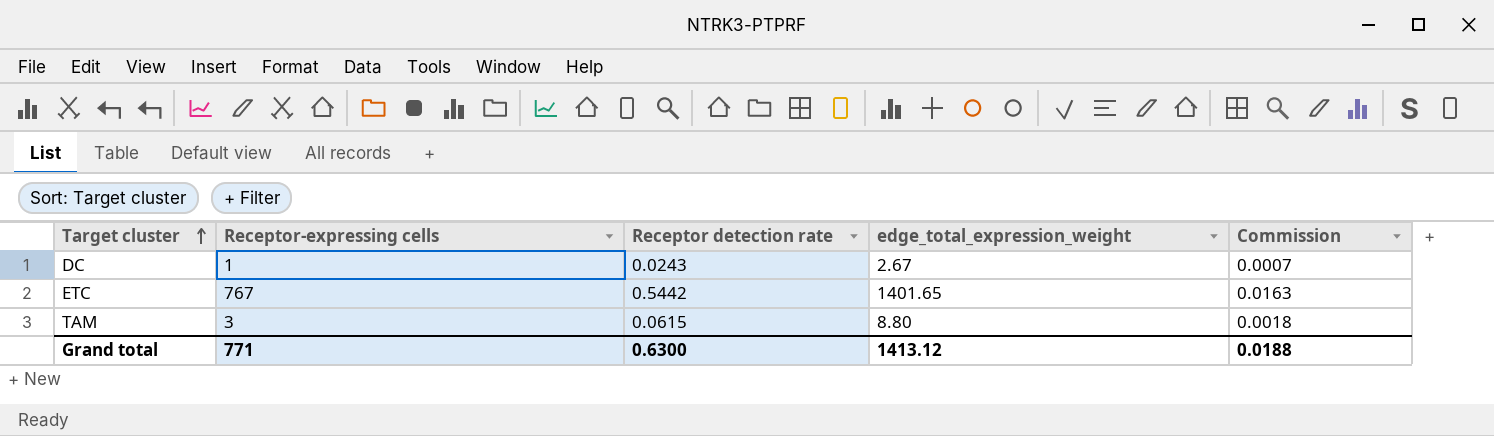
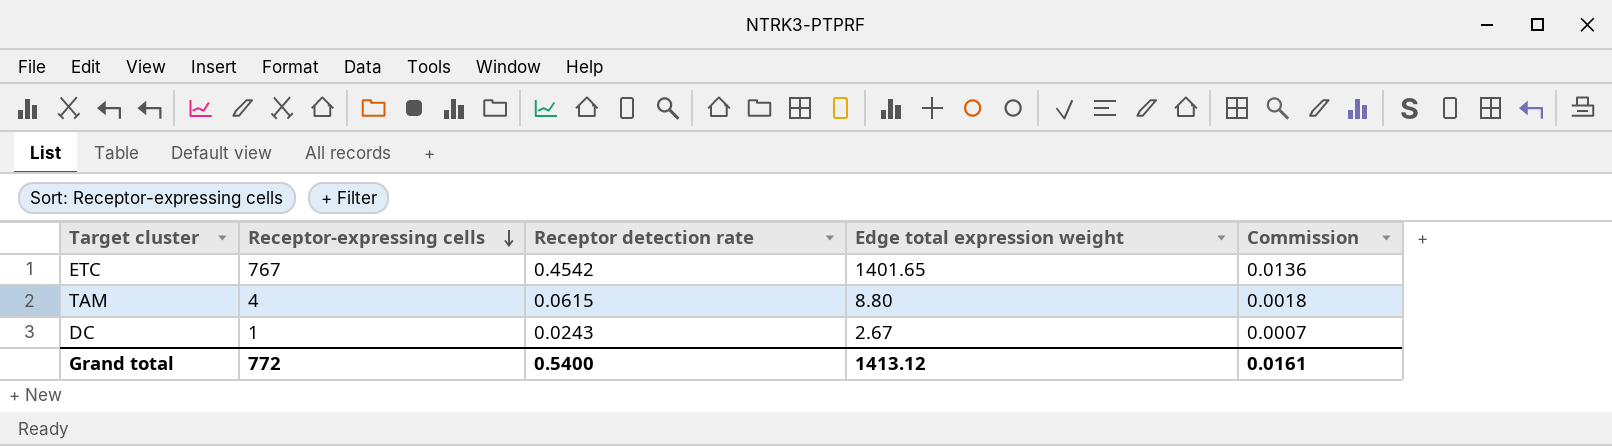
row order: Target cluster ascending -> Receptor-expressing cells descending
column name: edge_total_expression_weight -> Edge total expression weight
ETC | Receptor detection rate: 0.5442 -> 0.4542
ETC | Commission: 0.0163 -> 0.0136
TAM | Receptor-expressing cells: 3 -> 4
Grand total | Receptor-expressing cells: 771 -> 772
Grand total | Receptor detection rate: 0.6300 -> 0.5400
Grand total | Commission: 0.0188 -> 0.0161

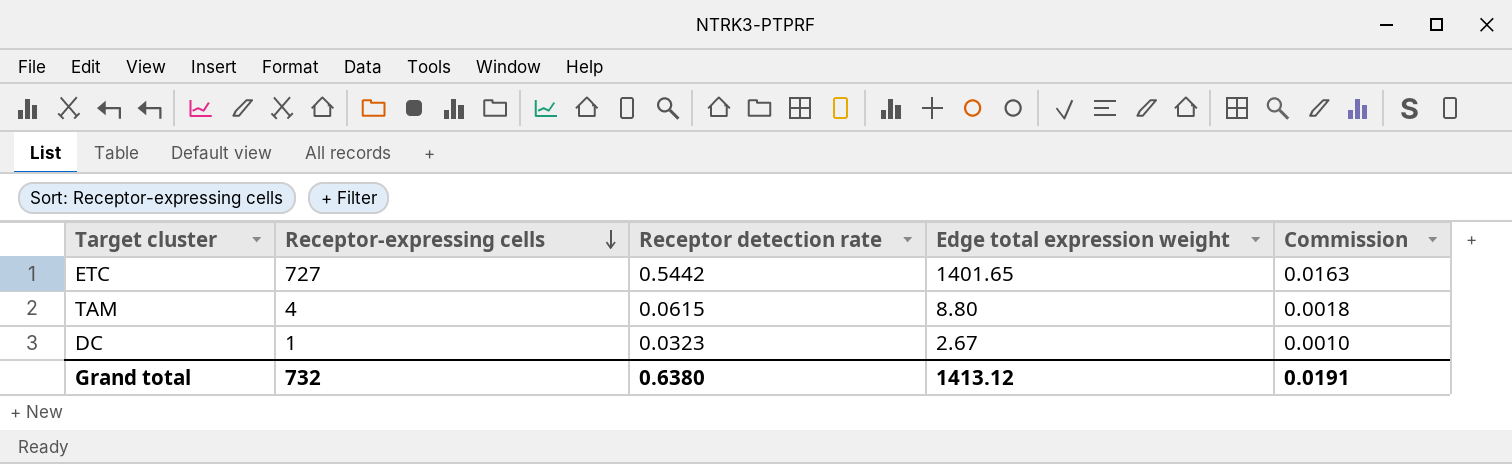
ETC | Receptor-expressing cells: 767 -> 727
ETC | Receptor detection rate: 0.4542 -> 0.5442
ETC | Commission: 0.0136 -> 0.0163
DC | Receptor detection rate: 0.0243 -> 0.0323
DC | Commission: 0.0007 -> 0.0010
Grand total | Receptor-expressing cells: 772 -> 732
Grand total | Receptor detection rate: 0.5400 -> 0.6380
Grand total | Commission: 0.0161 -> 0.0191

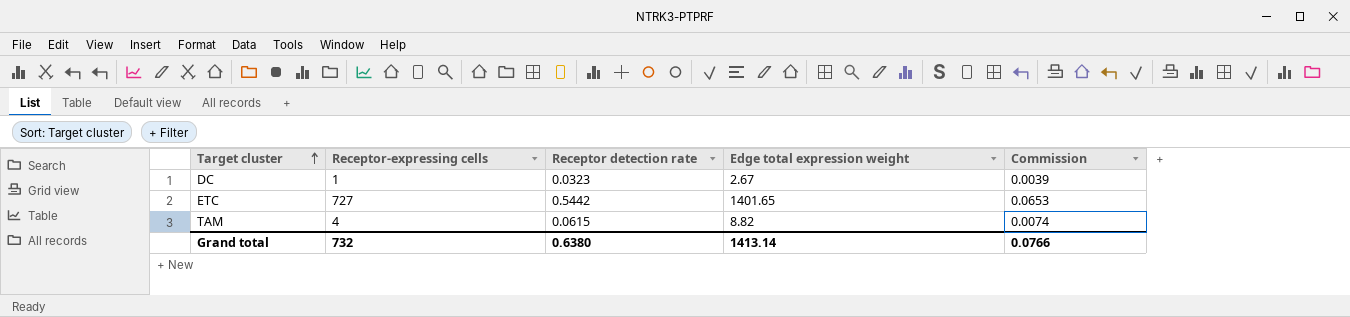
row order: Receptor-expressing cells descending -> Target cluster ascending
column Commission | formula: [Receptor detection rate] * 0.03 -> [Receptor detection rate] * 0.12
TAM | Edge total expression weight: 8.80 -> 8.82
Grand total | Edge total expression weight: 1413.12 -> 1413.14
Grand total | Commission: 0.0191 -> 0.0766

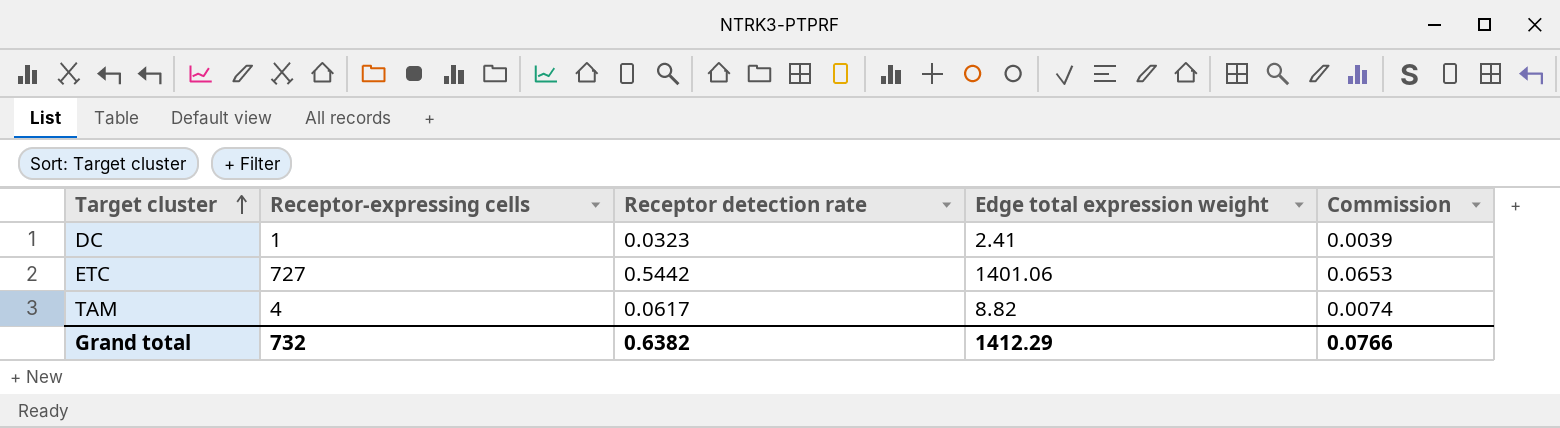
DC | Edge total expression weight: 2.67 -> 2.41
ETC | Edge total expression weight: 1401.65 -> 1401.06
TAM | Receptor detection rate: 0.0615 -> 0.0617
Grand total | Receptor detection rate: 0.6380 -> 0.6382
Grand total | Edge total expression weight: 1413.14 -> 1412.29

